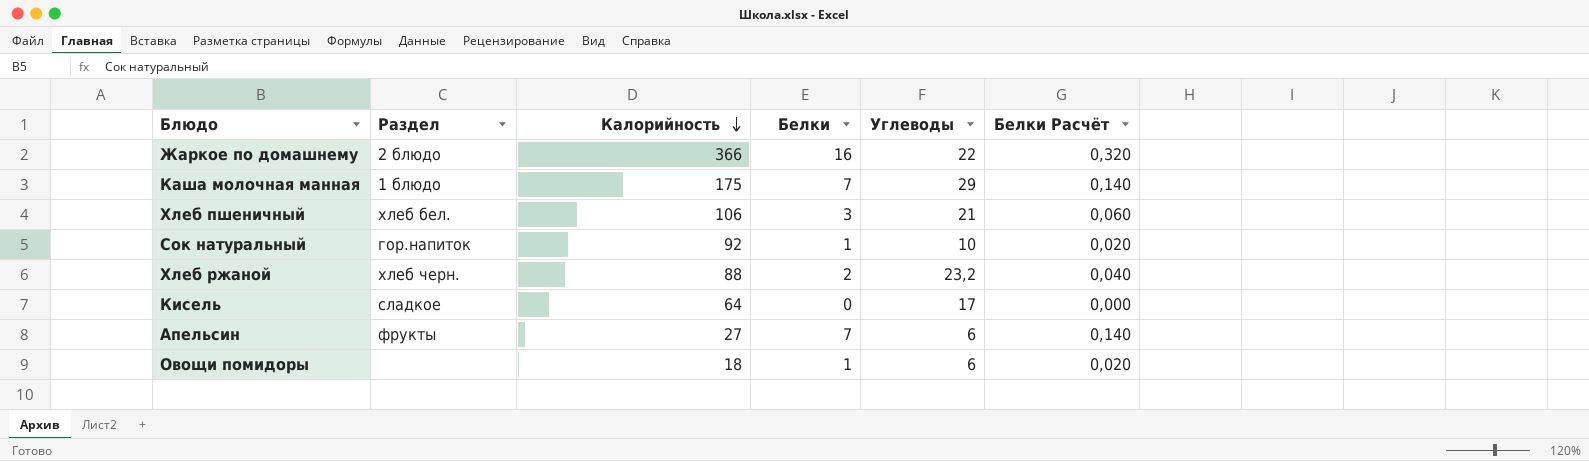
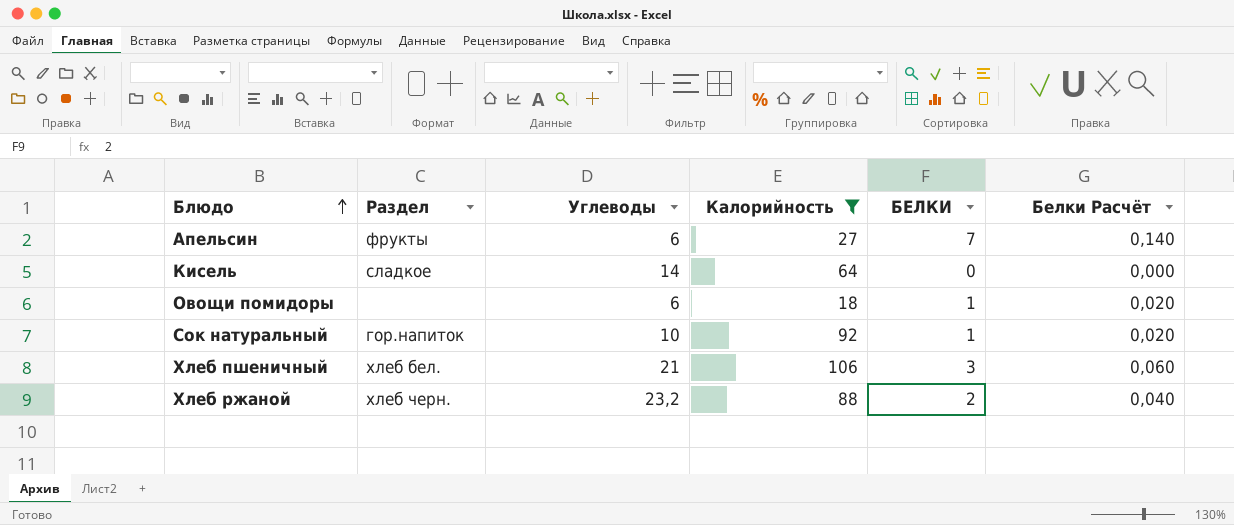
filter: none -> Калорийность <= 106
row order: Калорийность descending -> Блюдо ascending
column Углеводы | position: 5 -> 3
column name: Белки -> БЕЛКИ
Кисель | Углеводы: 17 -> 14

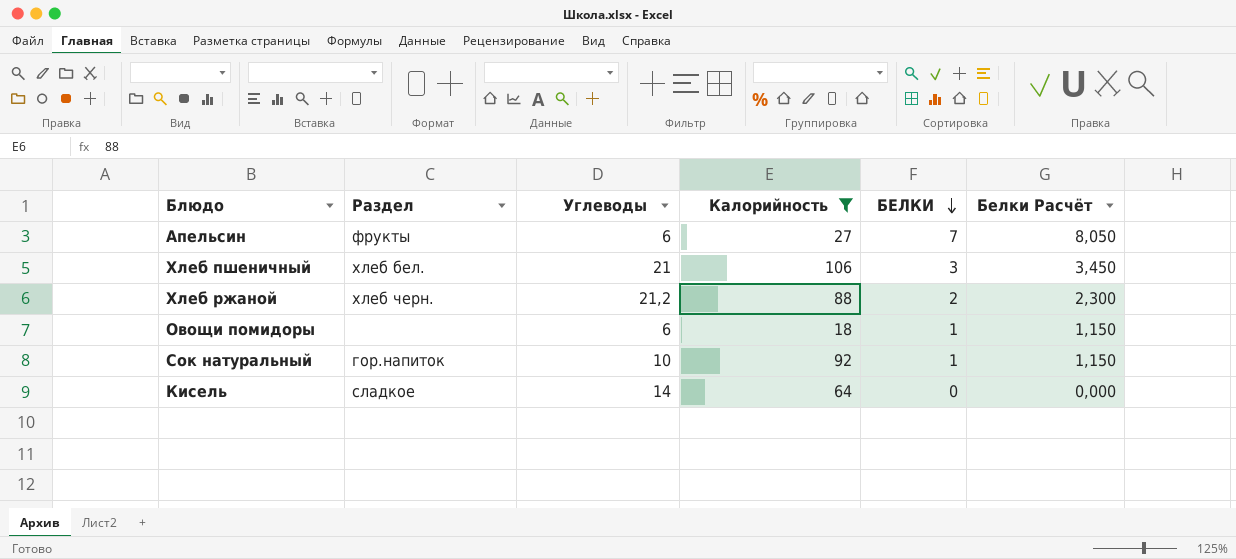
row order: Блюдо ascending -> БЕЛКИ descending
column Белки Расчёт | formula: [БЕЛКИ] * 0,02 -> [БЕЛКИ] * 1,15
Хлеб ржаной | Углеводы: 23,2 -> 21,2

